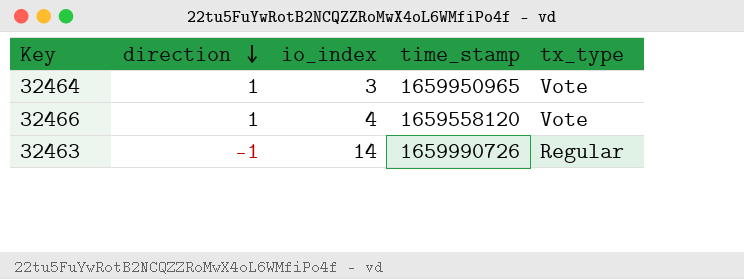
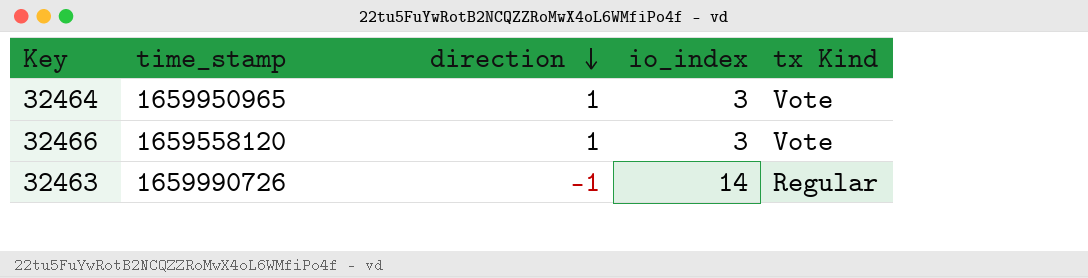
column time_stamp | position: 4 -> 2
column name: tx_type -> tx Kind
32466 | io_index: 4 -> 3

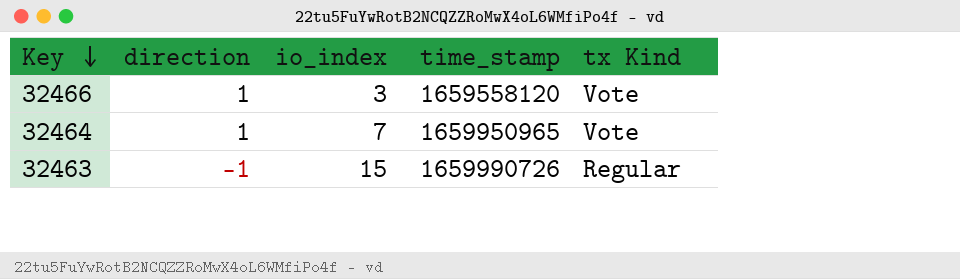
row order: direction descending -> Key descending
column time_stamp | position: 2 -> 4
32464 | io_index: 3 -> 7
32463 | io_index: 14 -> 15

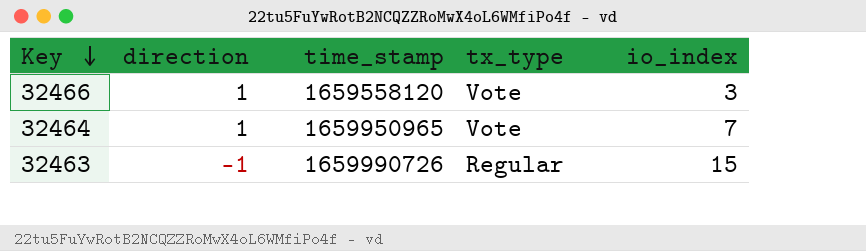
column name: tx Kind -> tx_type
column io_index | position: 3 -> 5

